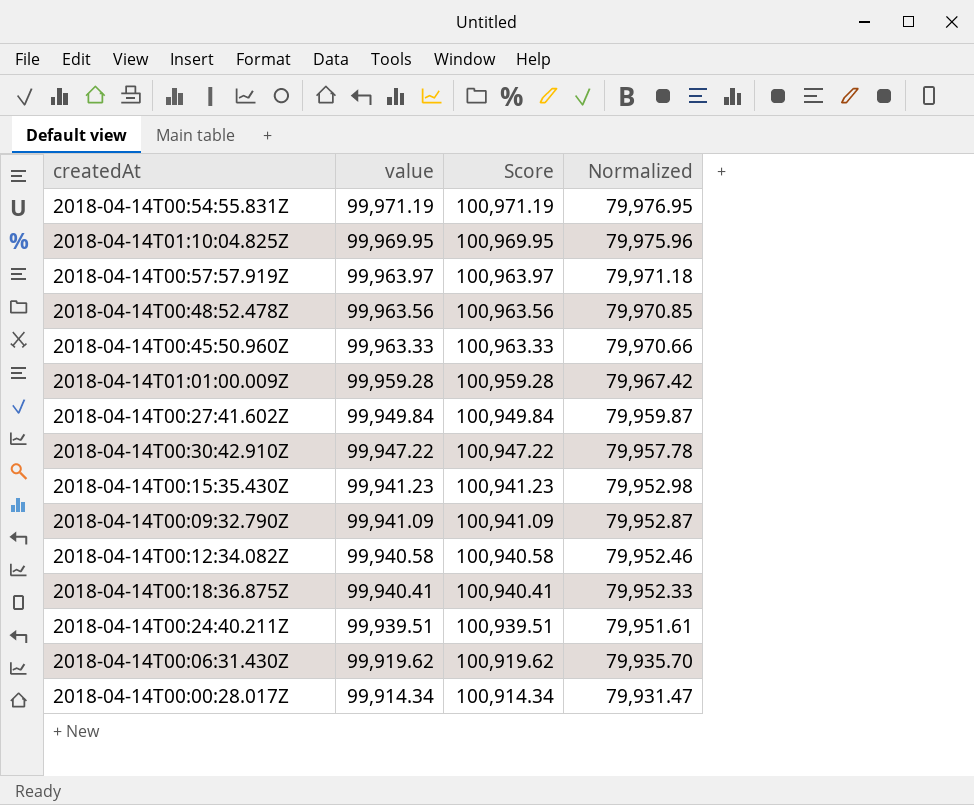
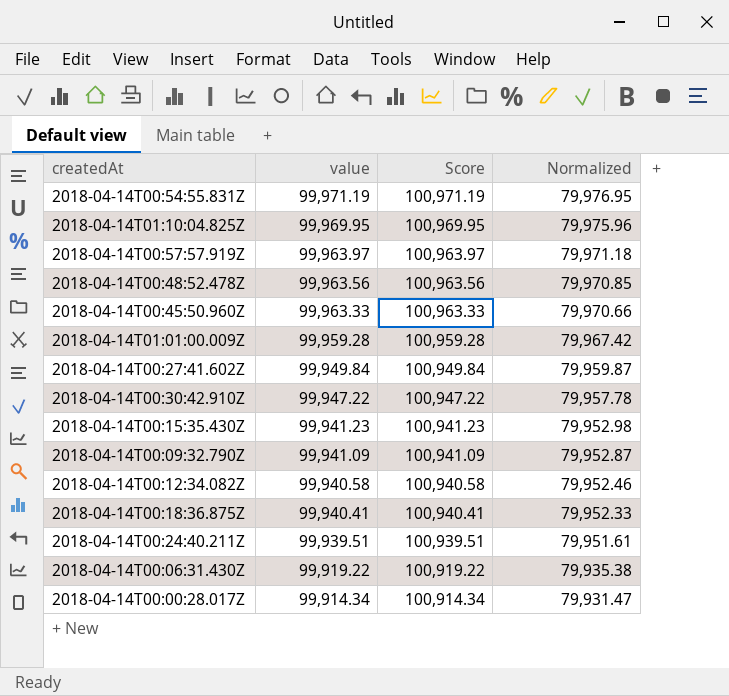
2018-04-14T00:06:31.430Z | value: 99,919.62 -> 99,919.22
2018-04-14T00:06:31.430Z | Score: 100,919.62 -> 100,919.22
2018-04-14T00:06:31.430Z | Normalized: 79,935.70 -> 79,935.38

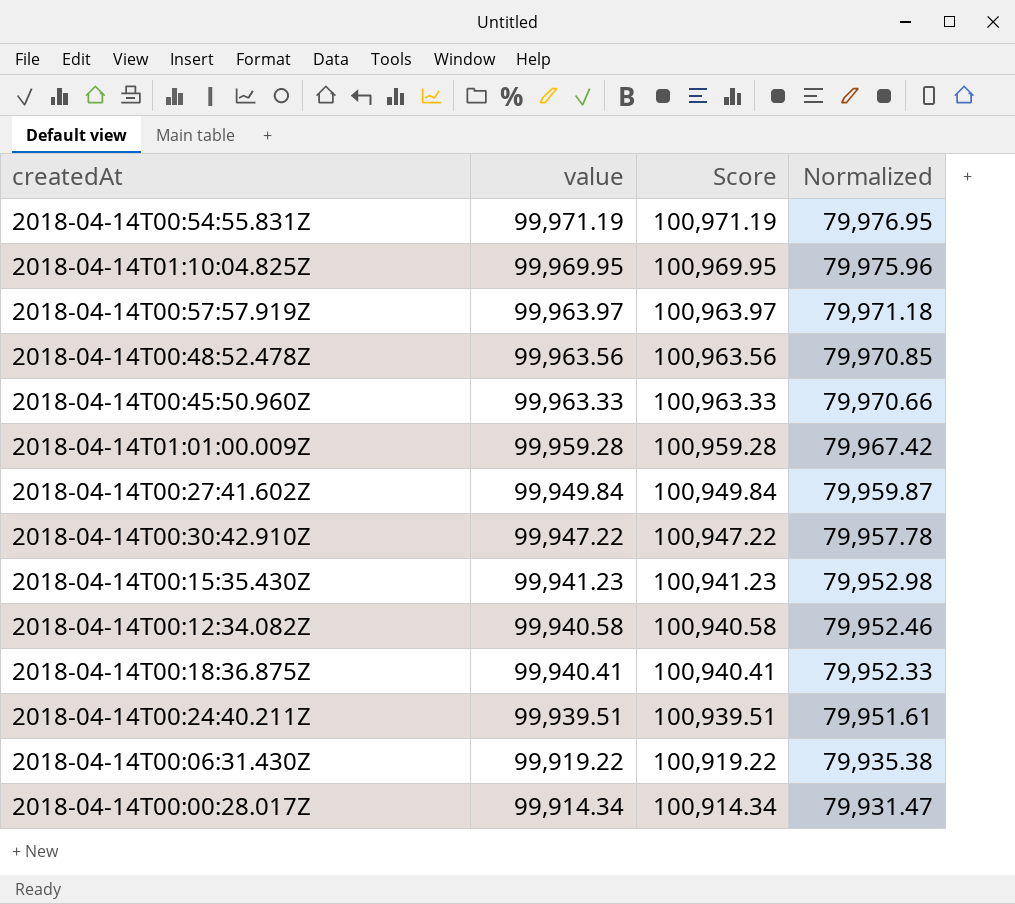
row 2018-04-14T00:09:32.790Z: 99,941.09 | 100,941.09 | 79,952.87 -> none

